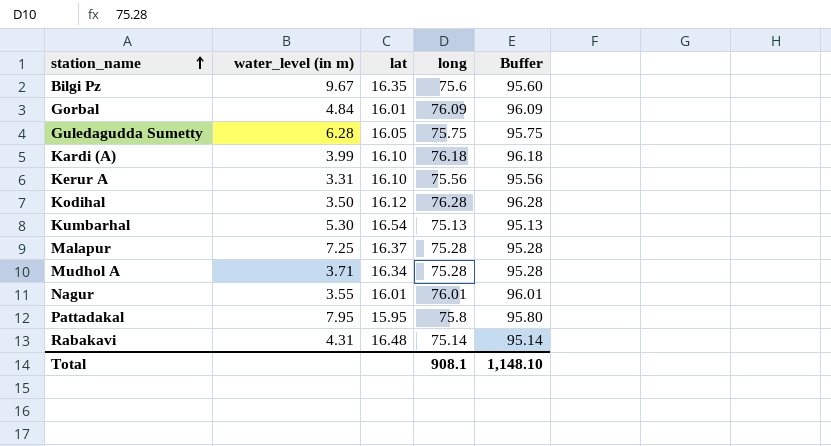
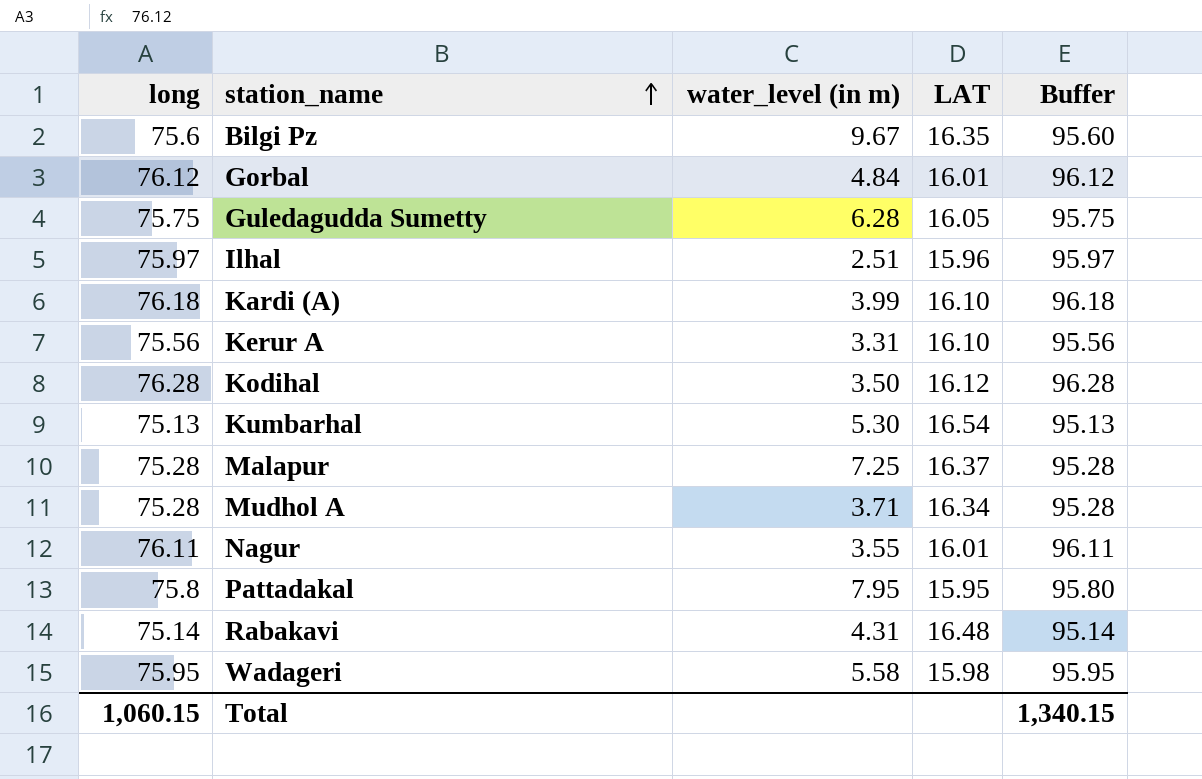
column long | position: 4 -> 1
column name: lat -> LAT
Gorbal | long: 76.09 -> 76.12
Gorbal | Buffer: 96.09 -> 96.12
row Ilhal: none -> 75.97 | 2.51 | 15.96 | 95.97
Nagur | long: 76.01 -> 76.11
Nagur | Buffer: 96.01 -> 96.11
row Wadageri: none -> 75.95 | 5.58 | 15.98 | 95.95
Total | long: 908.1 -> 1,060.15
Total | Buffer: 1,148.10 -> 1,340.15

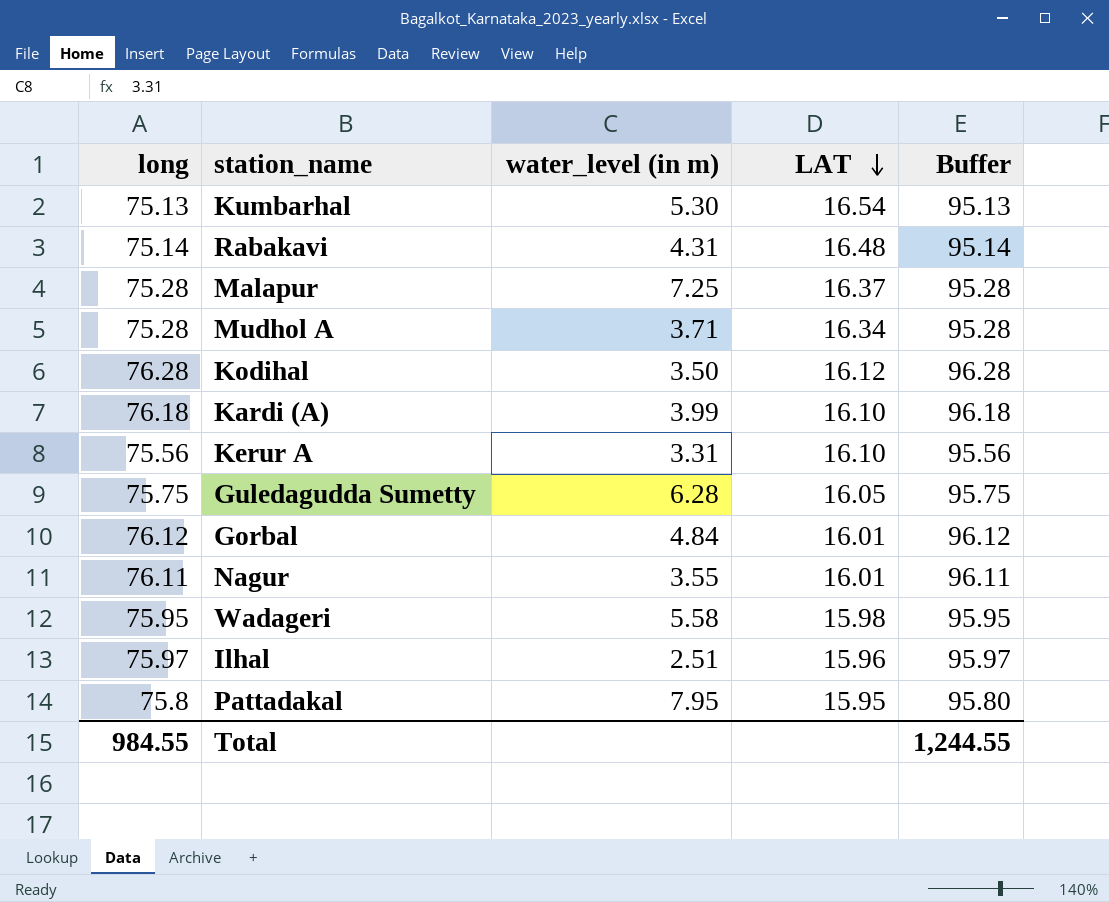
row order: station_name ascending -> LAT descending
row Bilgi Pz: 75.6 | 9.67 | 16.35 | 95.60 -> none
Total | long: 1,060.15 -> 984.55
Total | Buffer: 1,340.15 -> 1,244.55

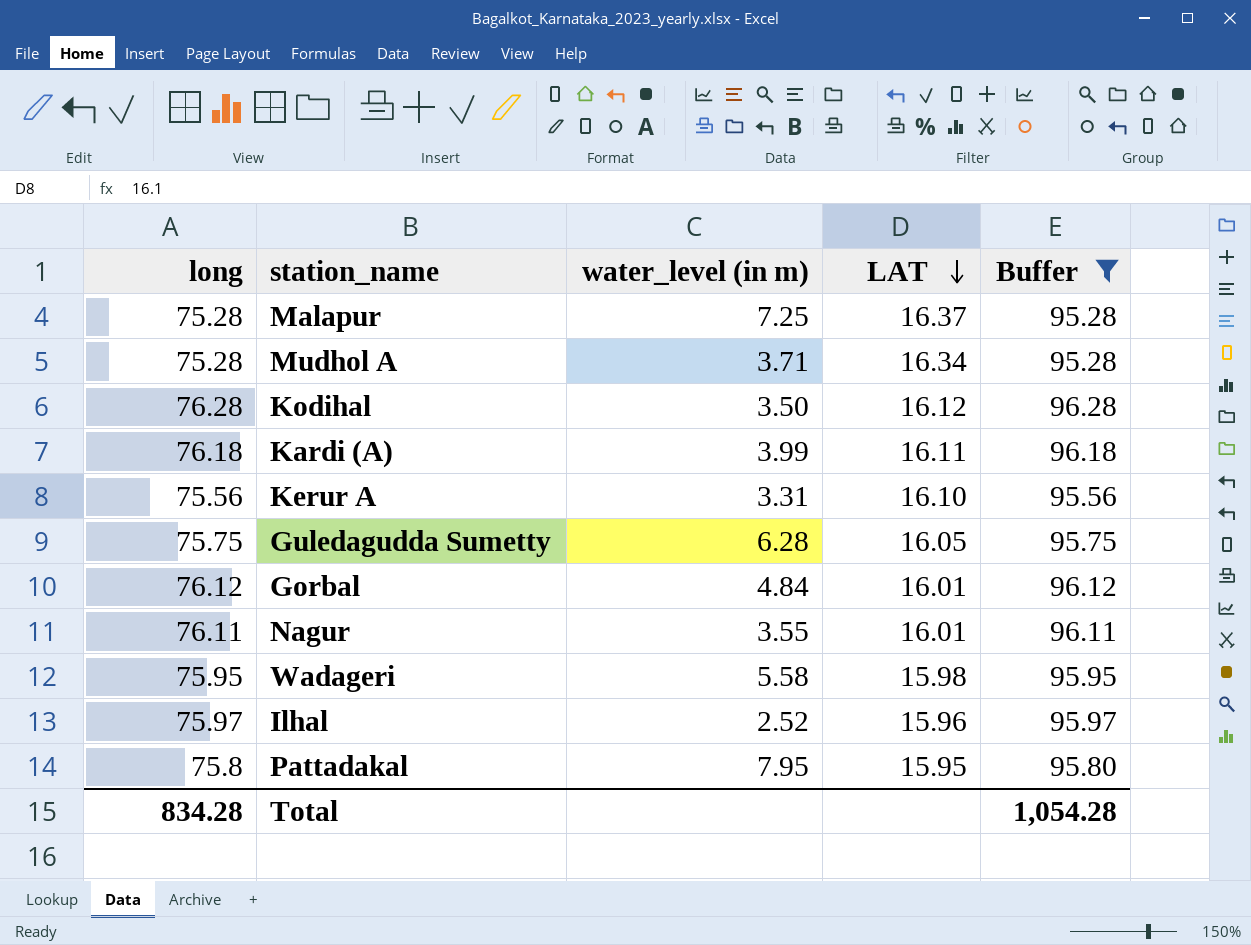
filter: none -> Buffer >= 95.28
Kardi (A) | LAT: 16.10 -> 16.11
Ilhal | water_level (in m): 2.51 -> 2.52
Total | long: 984.55 -> 834.28
Total | Buffer: 1,244.55 -> 1,054.28

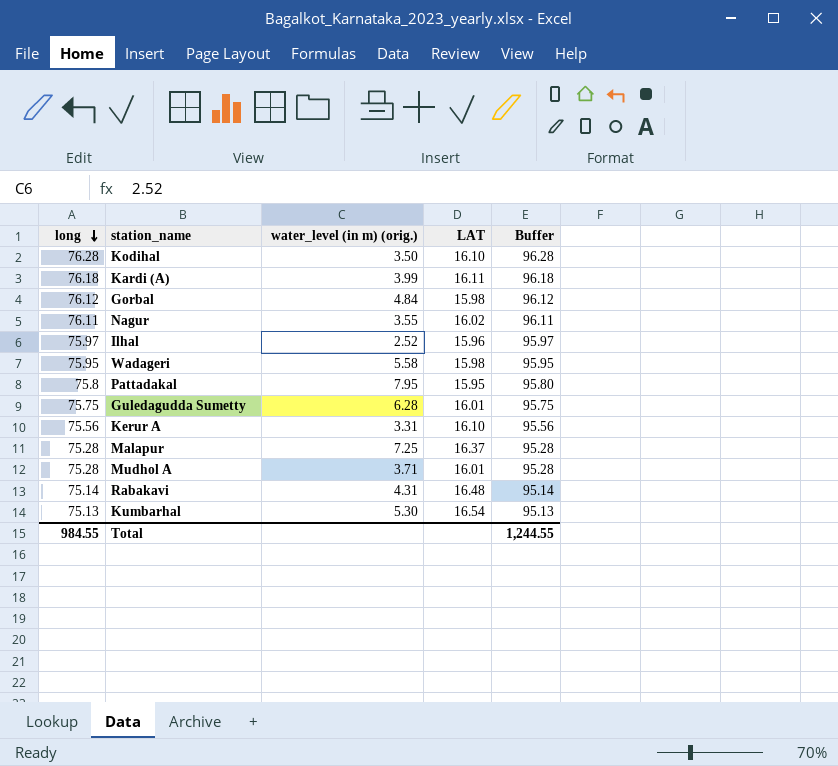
filter: Buffer >= 95.28 -> none
row order: LAT descending -> long descending
column name: water_level (in m) -> water_level (in m) (orig.)
Kodihal | LAT: 16.12 -> 16.10
Gorbal | LAT: 16.01 -> 15.98
Nagur | LAT: 16.01 -> 16.02
Guledagudda Sumetty | LAT: 16.05 -> 16.01
Mudhol A | LAT: 16.34 -> 16.01
Total | long: 834.28 -> 984.55
Total | Buffer: 1,054.28 -> 1,244.55

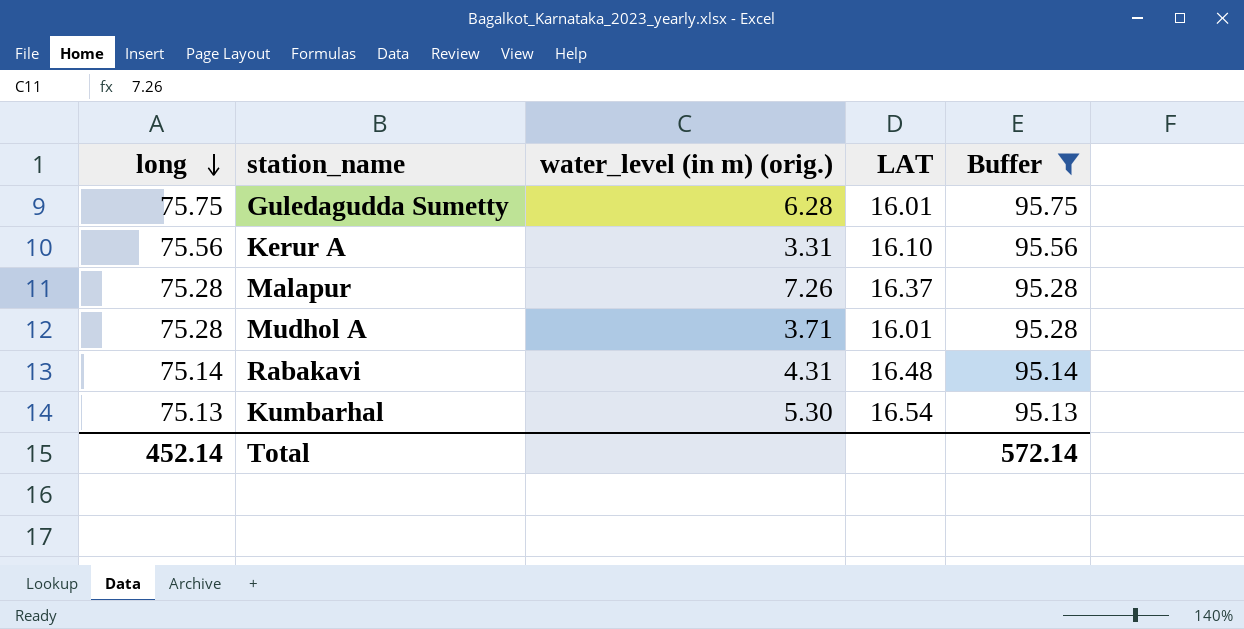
filter: none -> Buffer <= 95.75
Malapur | water_level (in m) (orig.): 7.25 -> 7.26
Total | long: 984.55 -> 452.14
Total | Buffer: 1,244.55 -> 572.14

